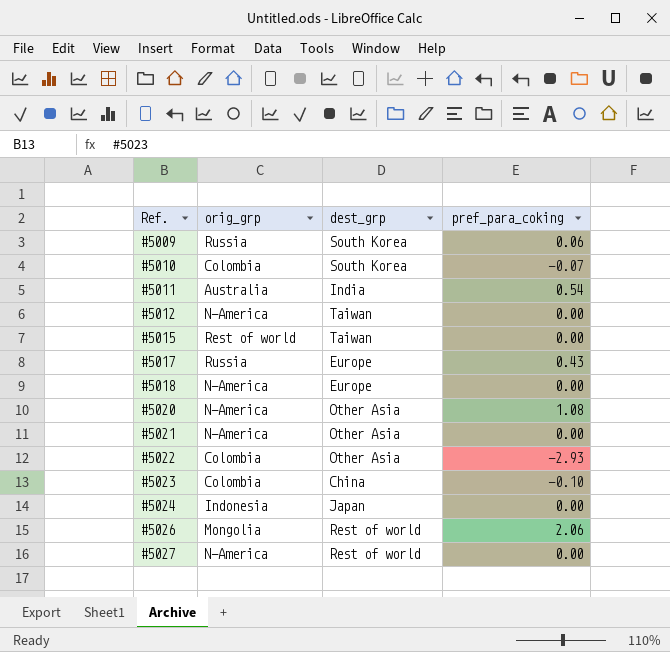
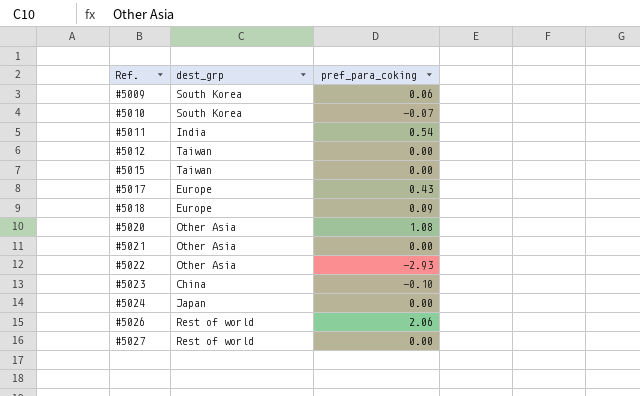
column orig_grp | position: 2 -> none
#5018 | pref_para_coking: 0.00 -> 0.09

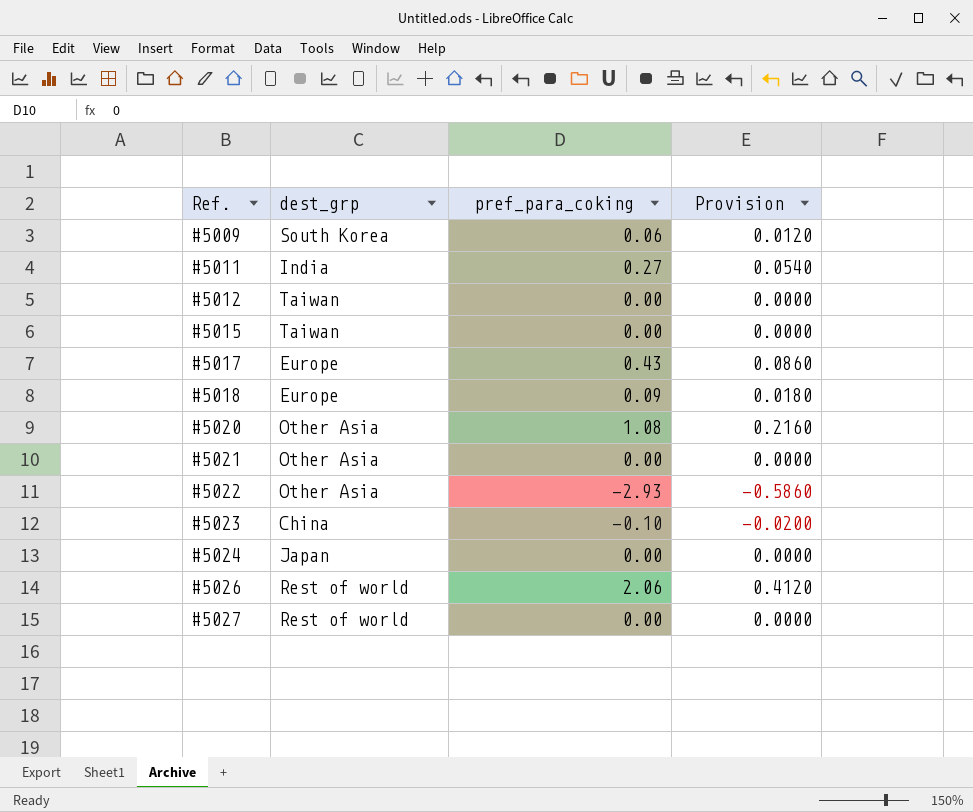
column Provision | formula: none -> [pref_para_coking] * 0.2
row #5010: South Korea | -0.07 -> none
#5011 | pref_para_coking: 0.54 -> 0.27

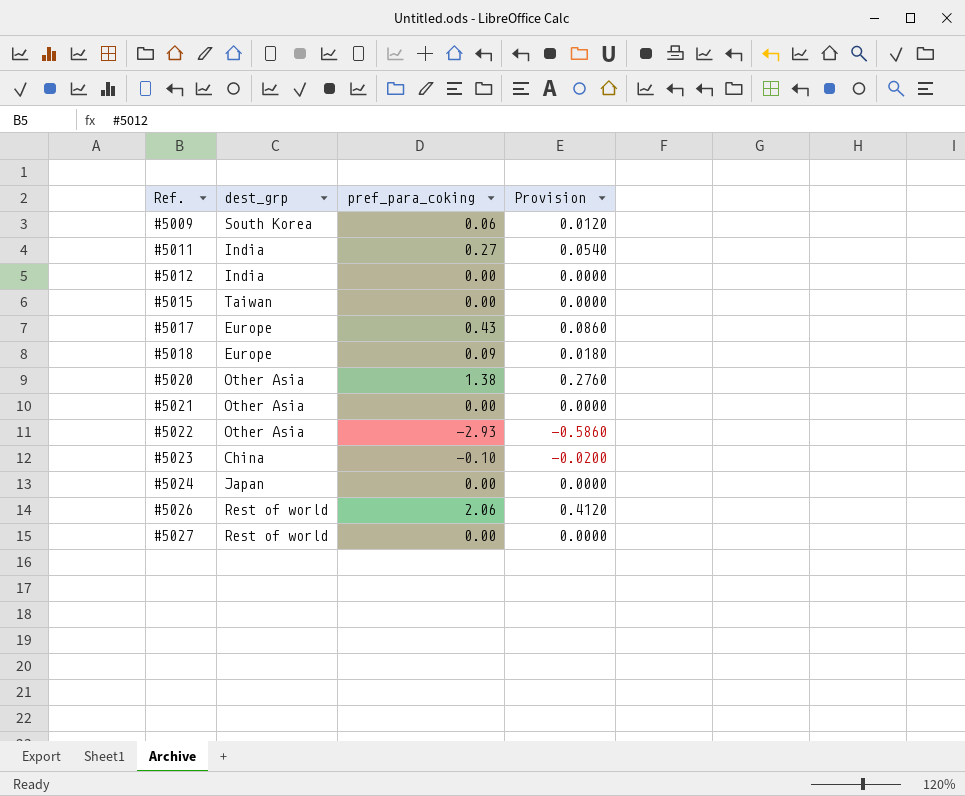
#5012 | dest_grp: Taiwan -> India
#5020 | pref_para_coking: 1.08 -> 1.38
#5020 | Provision: 0.2160 -> 0.2760

